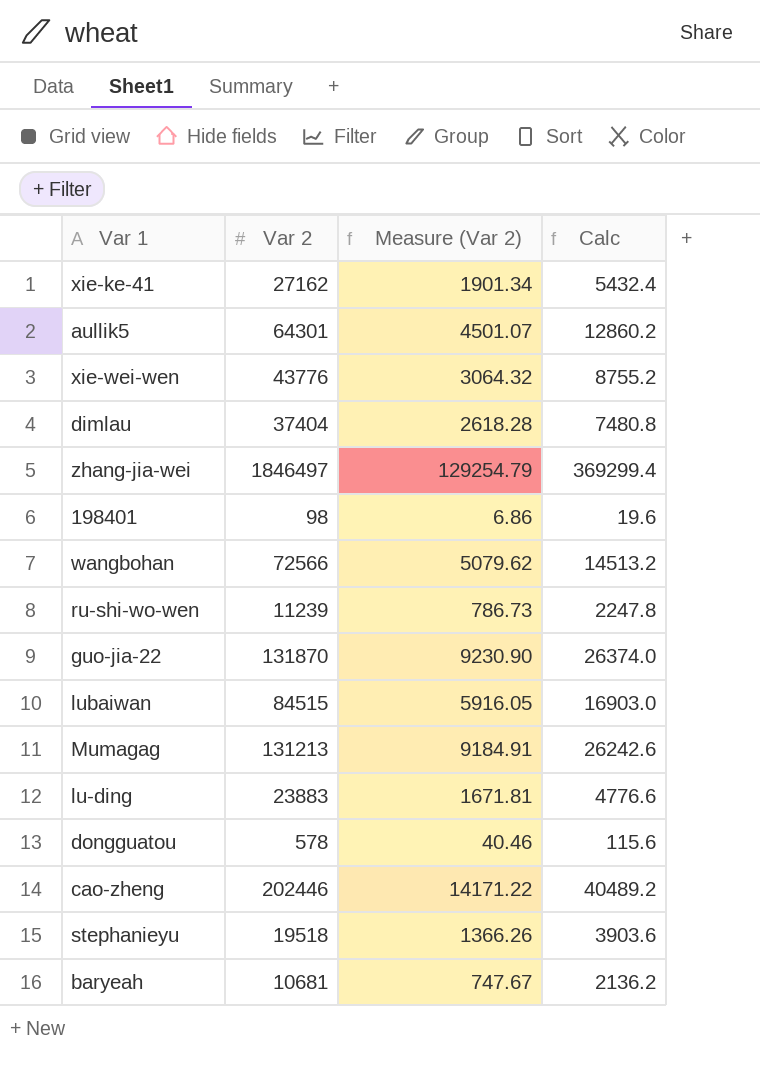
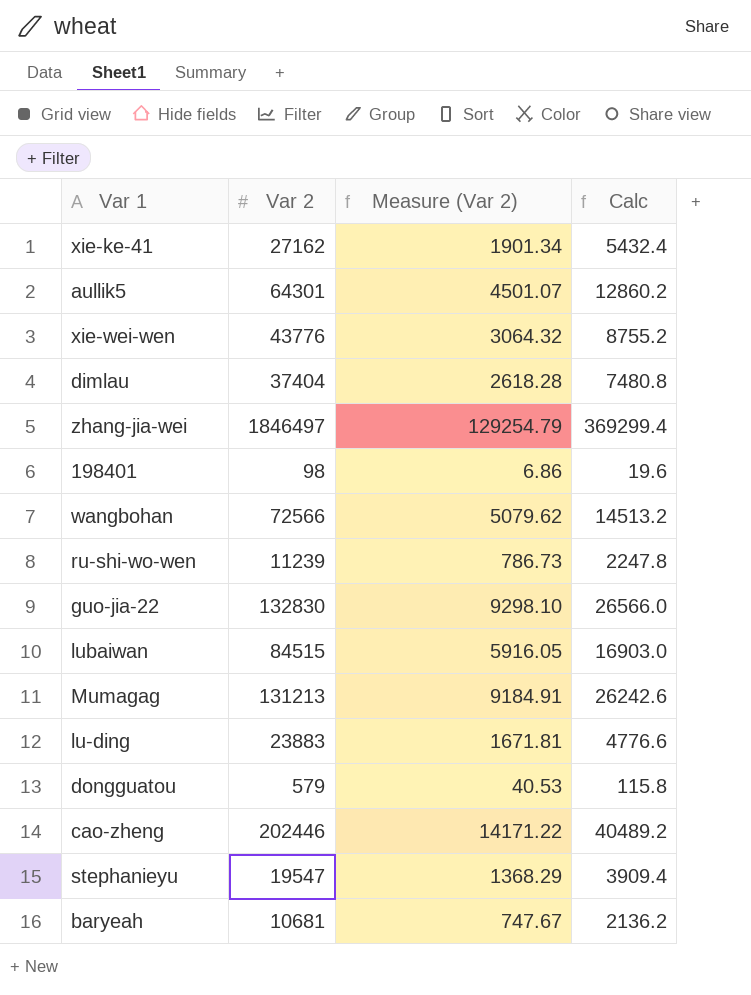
guo-jia-22 | Var 2: 131870 -> 132830
guo-jia-22 | Measure (Var 2): 9230.90 -> 9298.10
guo-jia-22 | Calc: 26374.0 -> 26566.0
dongguatou | Var 2: 578 -> 579
dongguatou | Measure (Var 2): 40.46 -> 40.53
dongguatou | Calc: 115.6 -> 115.8
stephanieyu | Var 2: 19518 -> 19547
stephanieyu | Measure (Var 2): 1366.26 -> 1368.29
stephanieyu | Calc: 3903.6 -> 3909.4

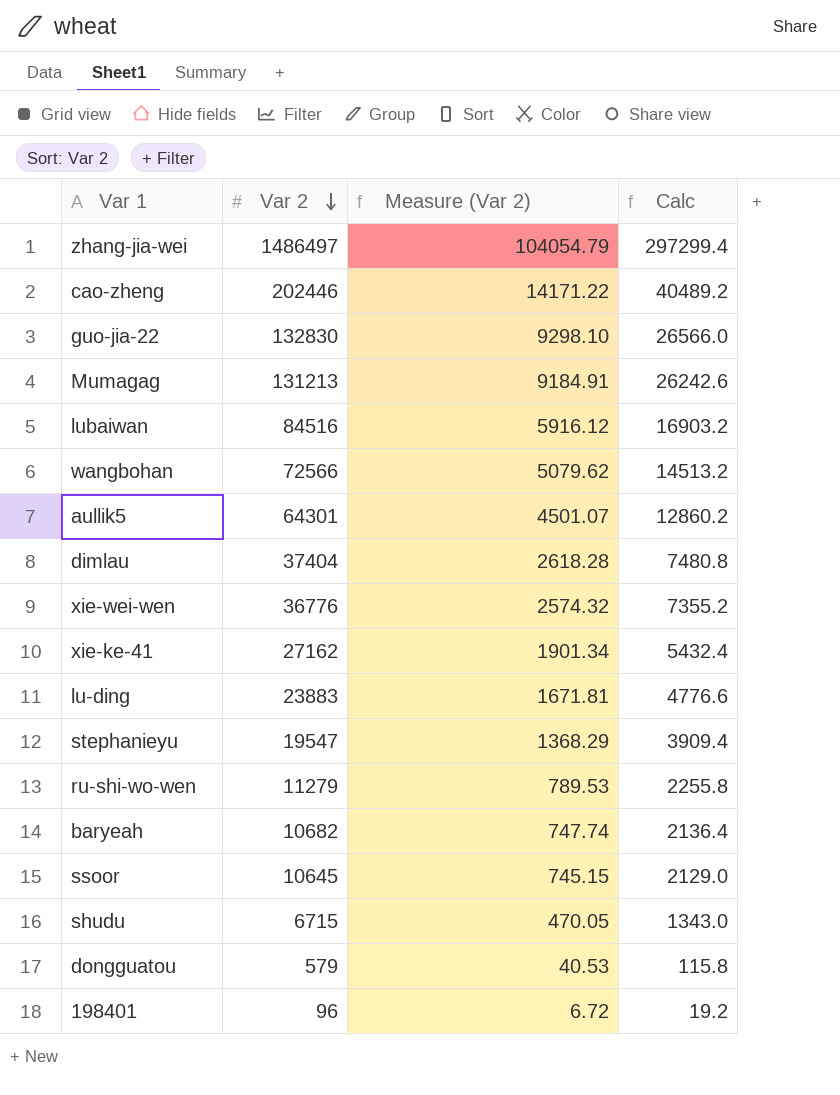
row order: none -> Var 2 descending
zhang-jia-wei | Var 2: 1846497 -> 1486497
zhang-jia-wei | Measure (Var 2): 129254.79 -> 104054.79
zhang-jia-wei | Calc: 369299.4 -> 297299.4
lubaiwan | Var 2: 84515 -> 84516
lubaiwan | Measure (Var 2): 5916.05 -> 5916.12
lubaiwan | Calc: 16903.0 -> 16903.2
xie-wei-wen | Var 2: 43776 -> 36776
xie-wei-wen | Measure (Var 2): 3064.32 -> 2574.32
xie-wei-wen | Calc: 8755.2 -> 7355.2
ru-shi-wo-wen | Var 2: 11239 -> 11279
ru-shi-wo-wen | Measure (Var 2): 786.73 -> 789.53
ru-shi-wo-wen | Calc: 2247.8 -> 2255.8
baryeah | Var 2: 10681 -> 10682
baryeah | Measure (Var 2): 747.67 -> 747.74
baryeah | Calc: 2136.2 -> 2136.4
row ssoor: none -> 10645 | 745.15 | 2129.0
row shudu: none -> 6715 | 470.05 | 1343.0
198401 | Var 2: 98 -> 96
198401 | Measure (Var 2): 6.86 -> 6.72
198401 | Calc: 19.6 -> 19.2

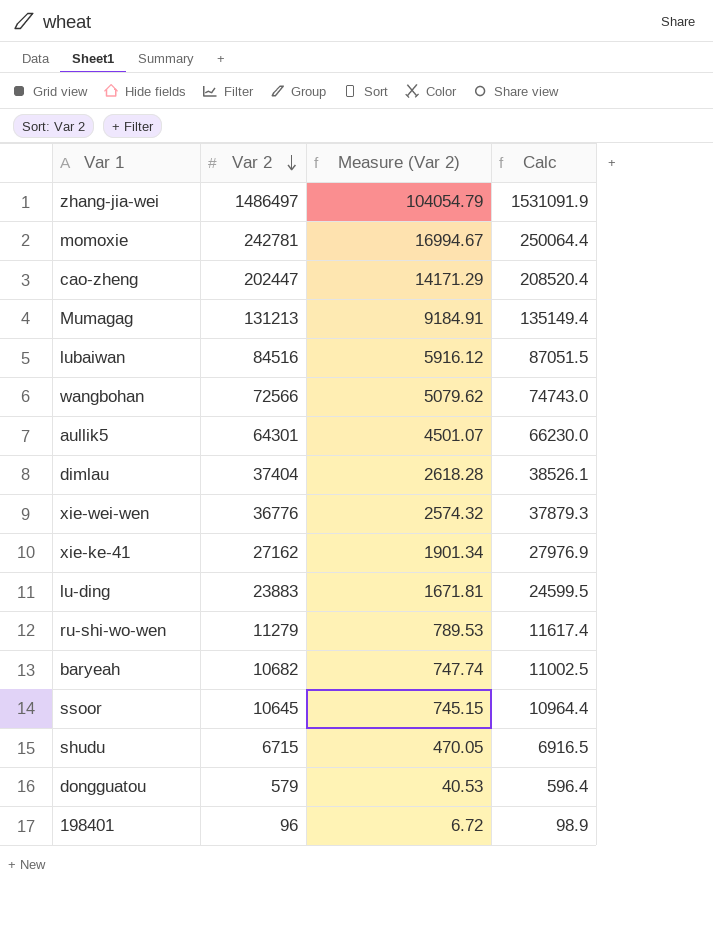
column Calc | formula: [Var 2] * 0.2 -> [Var 2] * 1.03
row guo-jia-22: 132830 | 9298.10 | 26566.0 -> none
row stephanieyu: 19547 | 1368.29 | 3909.4 -> none
row momoxie: none -> 242781 | 16994.67 | 250064.4
cao-zheng | Var 2: 202446 -> 202447
cao-zheng | Measure (Var 2): 14171.22 -> 14171.29

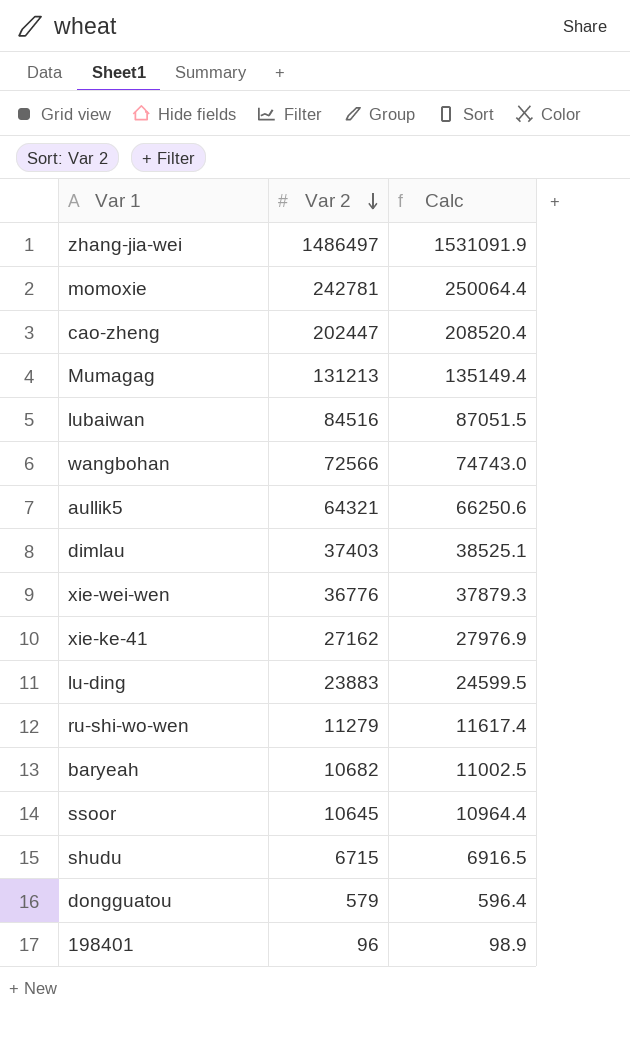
column Measure (Var 2) | formula: [Var 2] * 0.07 -> none
aullik5 | Var 2: 64301 -> 64321
aullik5 | Calc: 66230.0 -> 66250.6
dimlau | Var 2: 37404 -> 37403
dimlau | Calc: 38526.1 -> 38525.1

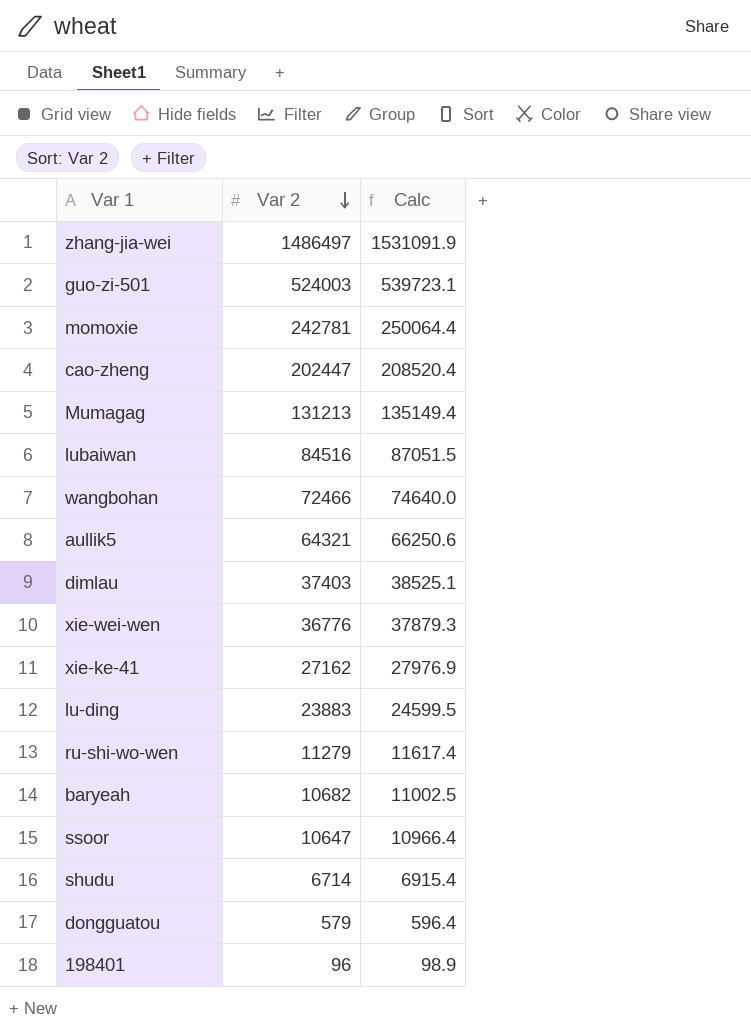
row guo-zi-501: none -> 524003 | 539723.1
wangbohan | Var 2: 72566 -> 72466
wangbohan | Calc: 74743.0 -> 74640.0
ssoor | Var 2: 10645 -> 10647
ssoor | Calc: 10964.4 -> 10966.4
shudu | Var 2: 6715 -> 6714
shudu | Calc: 6916.5 -> 6915.4

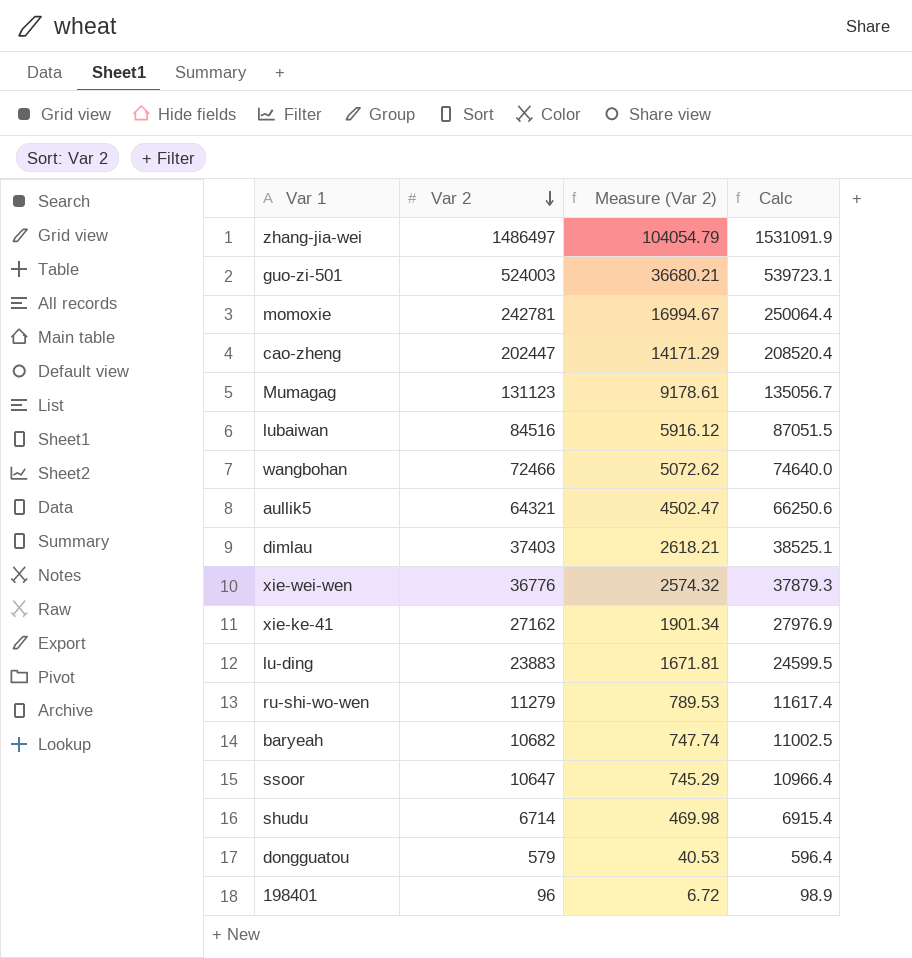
column Measure (Var 2) | formula: none -> [Var 2] * 0.07
Mumagag | Var 2: 131213 -> 131123
Mumagag | Calc: 135149.4 -> 135056.7

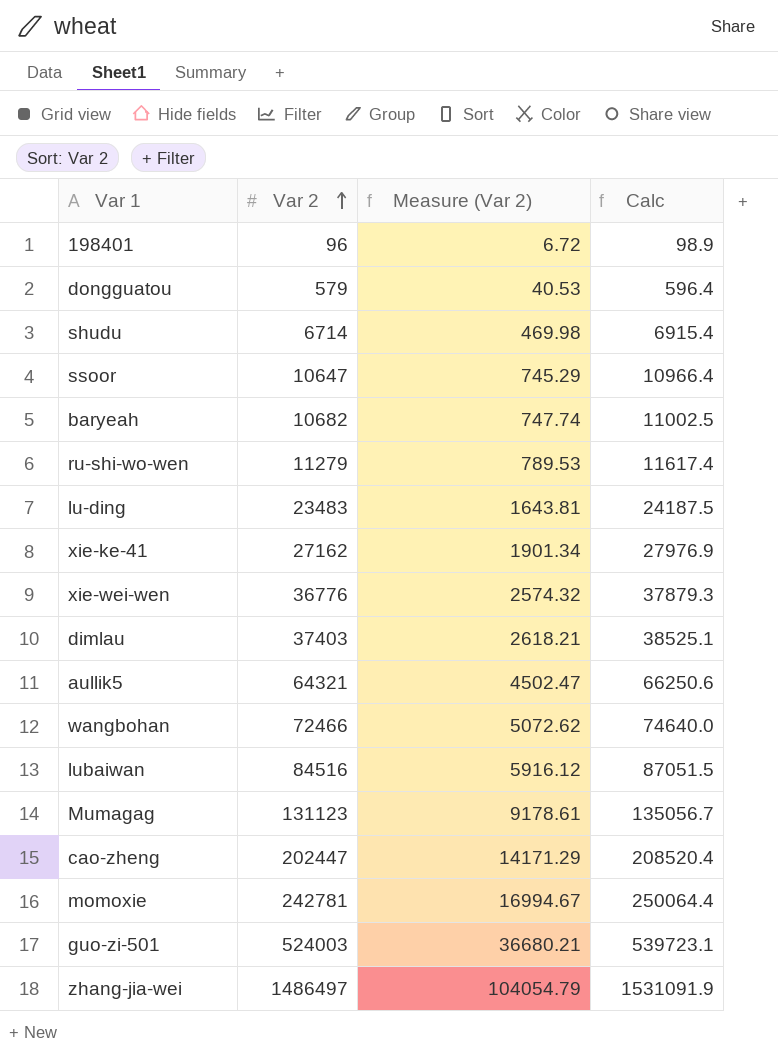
row order: Var 2 descending -> Var 2 ascending
lu-ding | Var 2: 23883 -> 23483
lu-ding | Measure (Var 2): 1671.81 -> 1643.81
lu-ding | Calc: 24599.5 -> 24187.5

